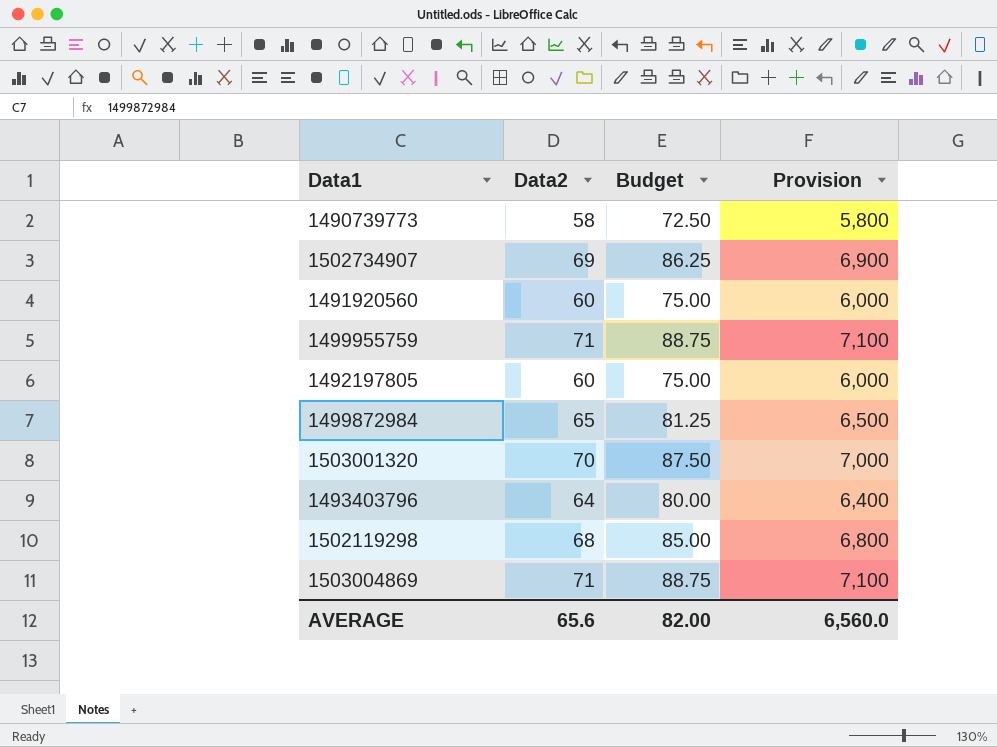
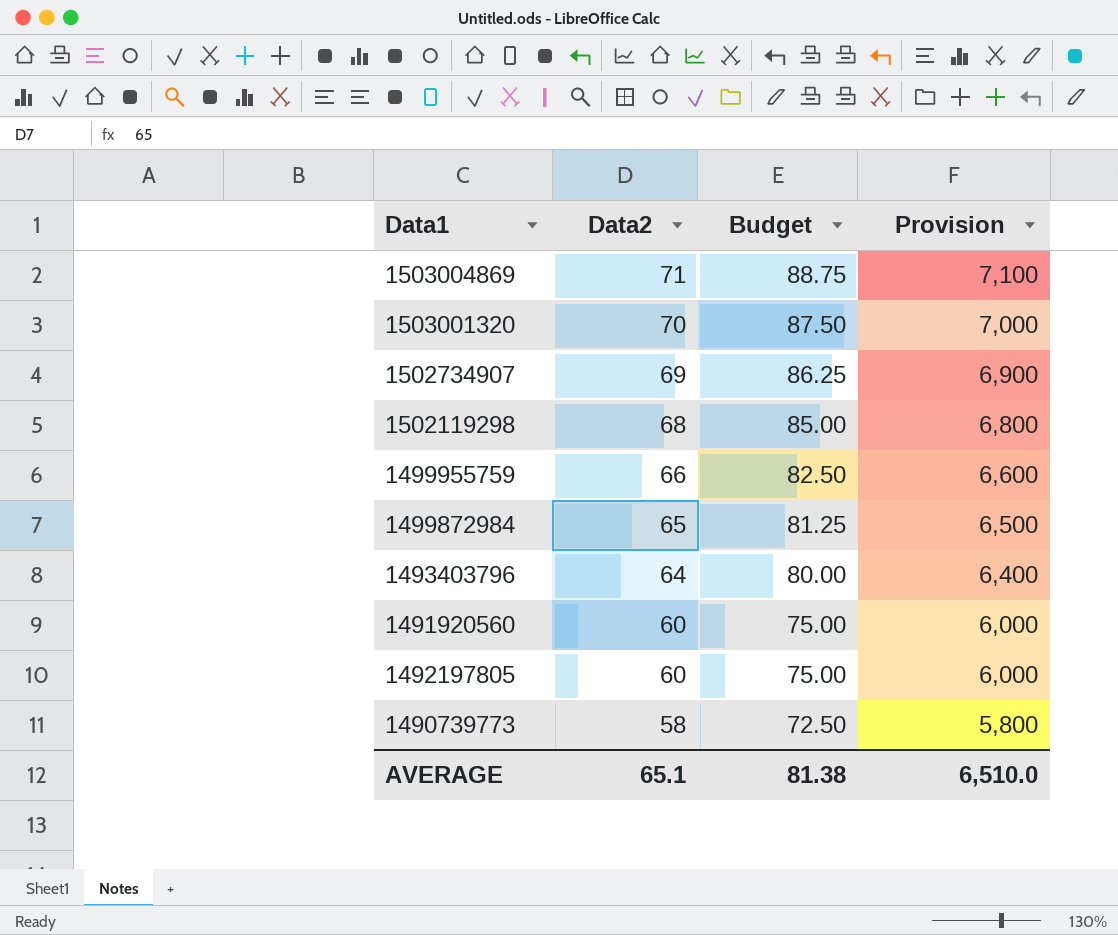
row order: none -> Data2 descending
1499955759 | Data2: 71 -> 66
1499955759 | Budget: 88.75 -> 82.50
1499955759 | Provision: 7,100 -> 6,600
AVERAGE | Data2: 65.6 -> 65.1
AVERAGE | Budget: 82.00 -> 81.38
AVERAGE | Provision: 6,560.0 -> 6,510.0

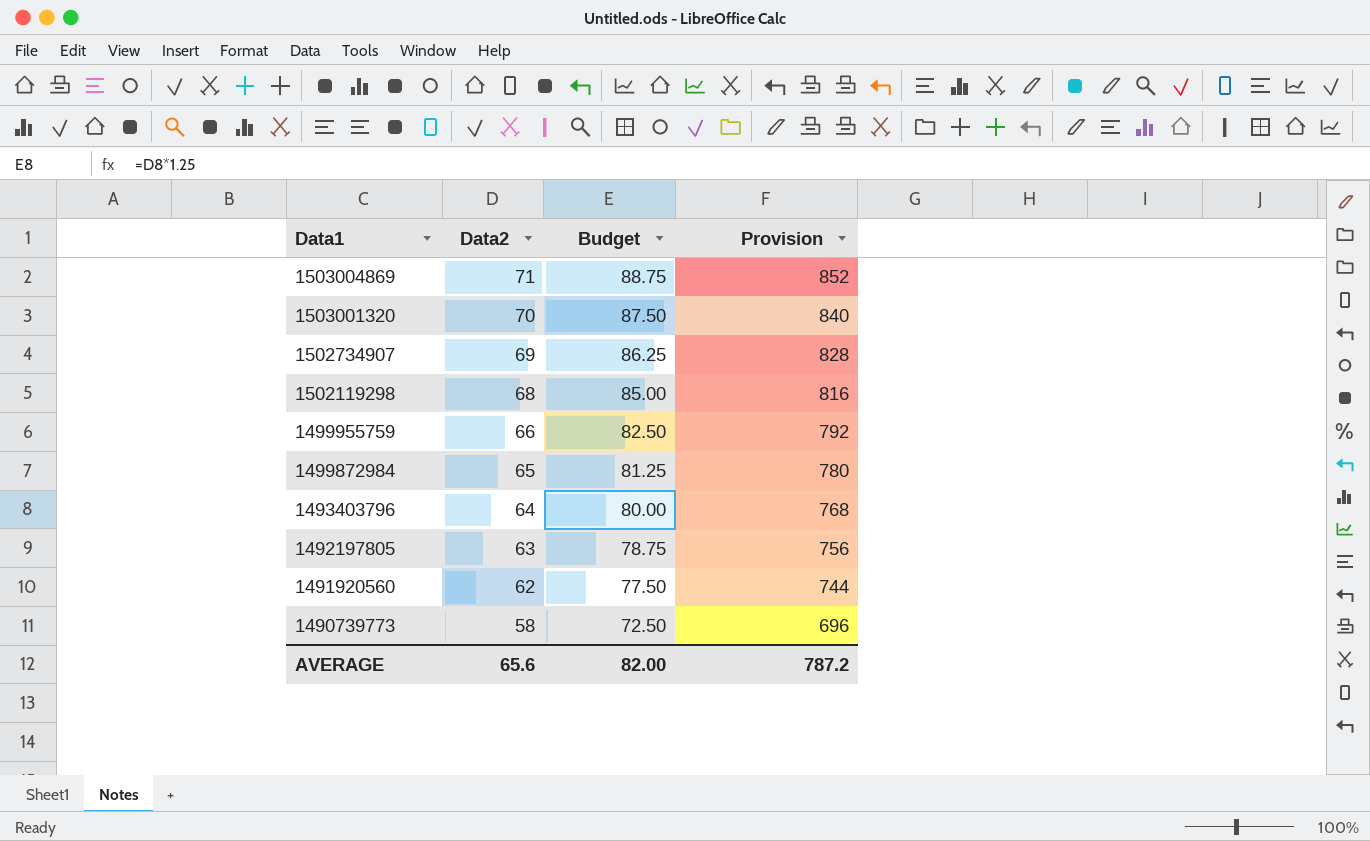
row order: Data2 descending -> Data1 descending
column Provision | formula: [Data2] * 100 -> [Data2] * 12
1492197805 | Data2: 60 -> 63
1492197805 | Budget: 75.00 -> 78.75
1491920560 | Data2: 60 -> 62
1491920560 | Budget: 75.00 -> 77.50
AVERAGE | Data2: 65.1 -> 65.6
AVERAGE | Budget: 81.38 -> 82.00
AVERAGE | Provision: 6,510.0 -> 787.2

